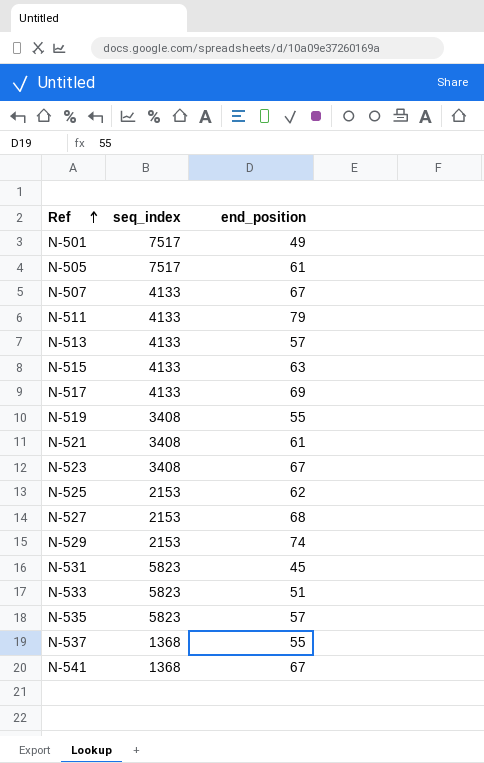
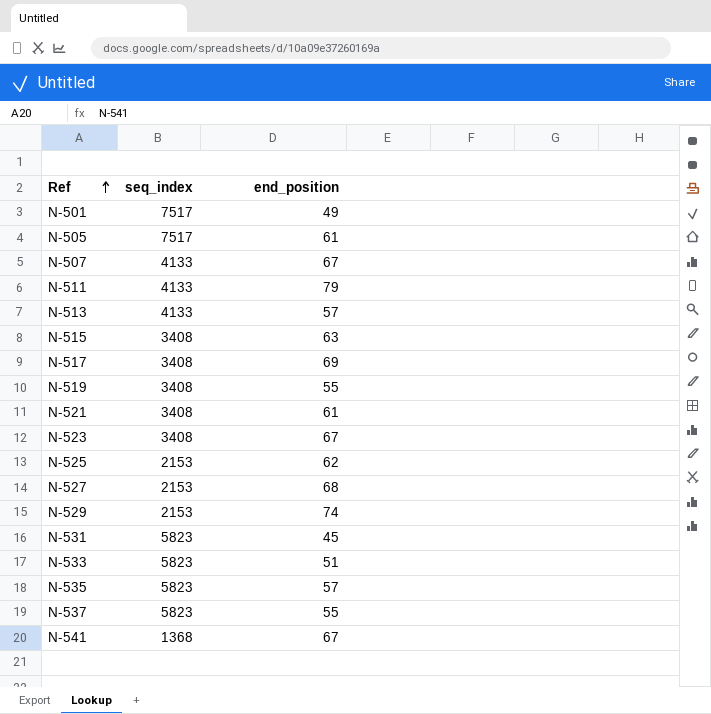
N-515 | seq_index: 4133 -> 3408
N-517 | seq_index: 4133 -> 3408
N-537 | seq_index: 1368 -> 5823

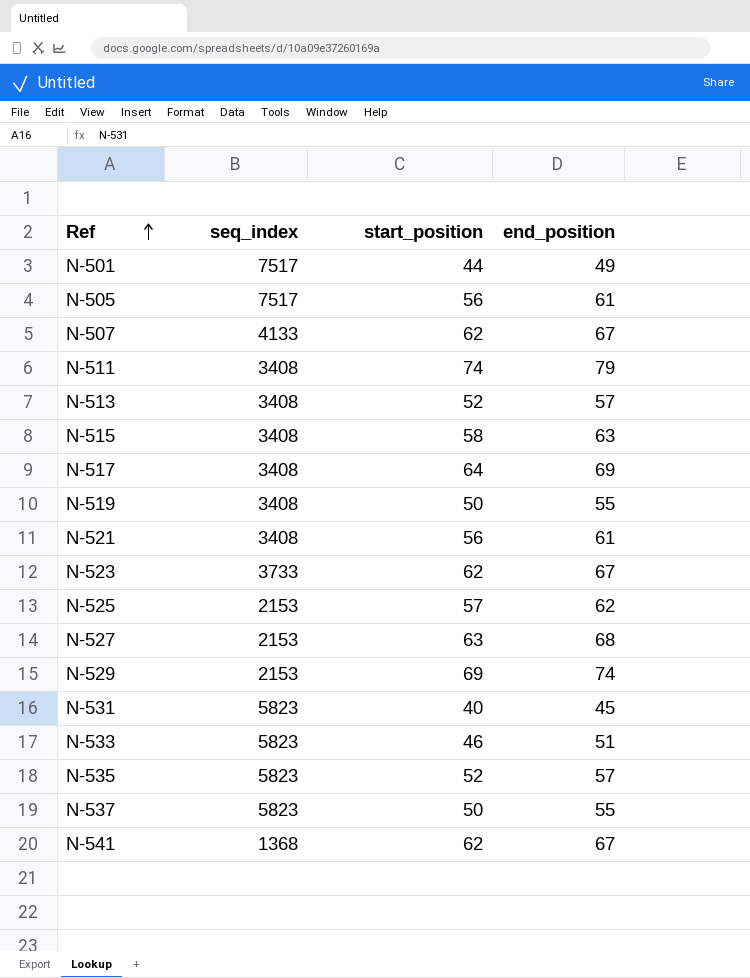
column start_position | position: none -> 3
N-511 | seq_index: 4133 -> 3408
N-513 | seq_index: 4133 -> 3408
N-523 | seq_index: 3408 -> 3733

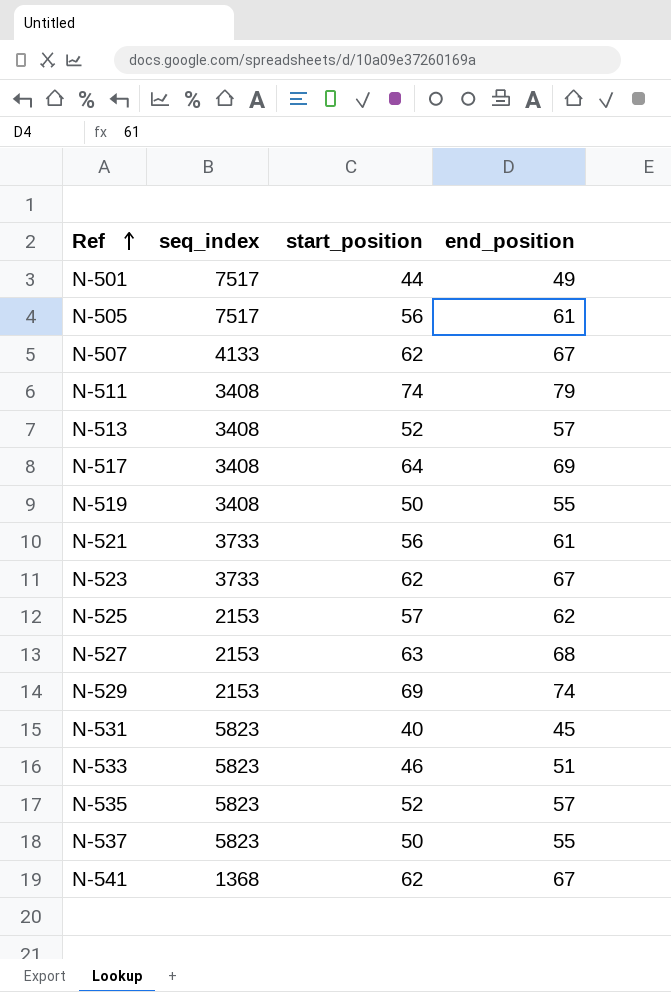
row N-515: 3408 | 58 | 63 -> none
N-521 | seq_index: 3408 -> 3733

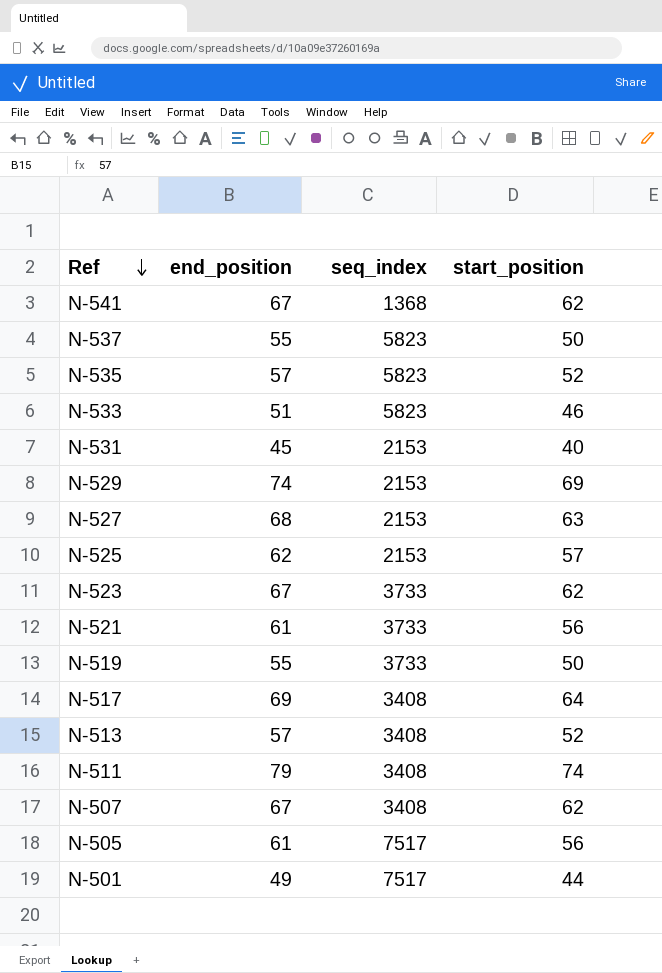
row order: Ref ascending -> Ref descending
column end_position | position: 4 -> 2
N-531 | seq_index: 5823 -> 2153
N-519 | seq_index: 3408 -> 3733
N-507 | seq_index: 4133 -> 3408

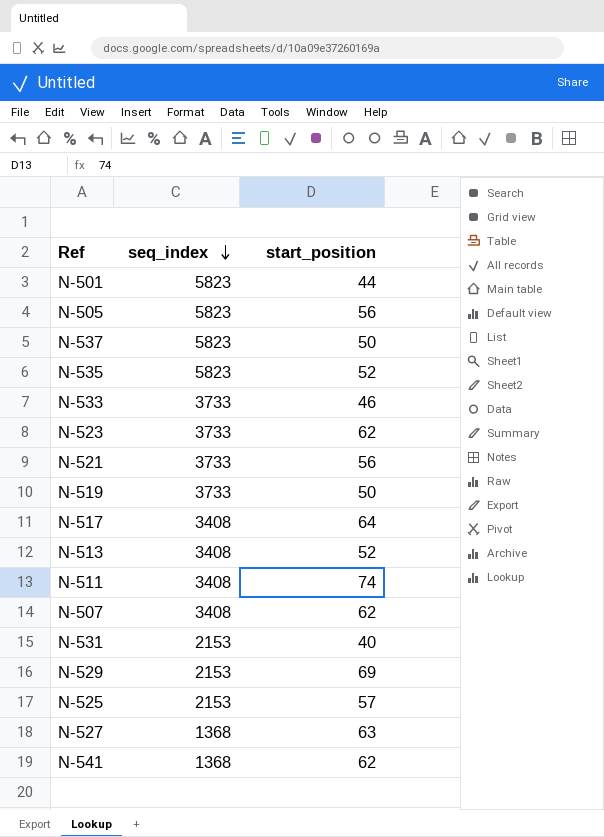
row order: Ref descending -> seq_index descending
column end_position | position: 2 -> none
N-501 | seq_index: 7517 -> 5823
N-505 | seq_index: 7517 -> 5823
N-533 | seq_index: 5823 -> 3733
N-527 | seq_index: 2153 -> 1368

